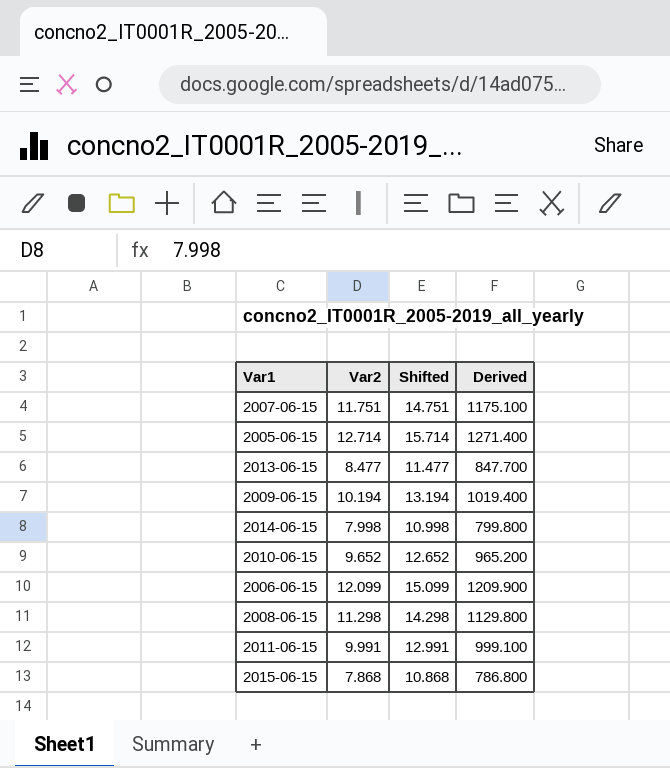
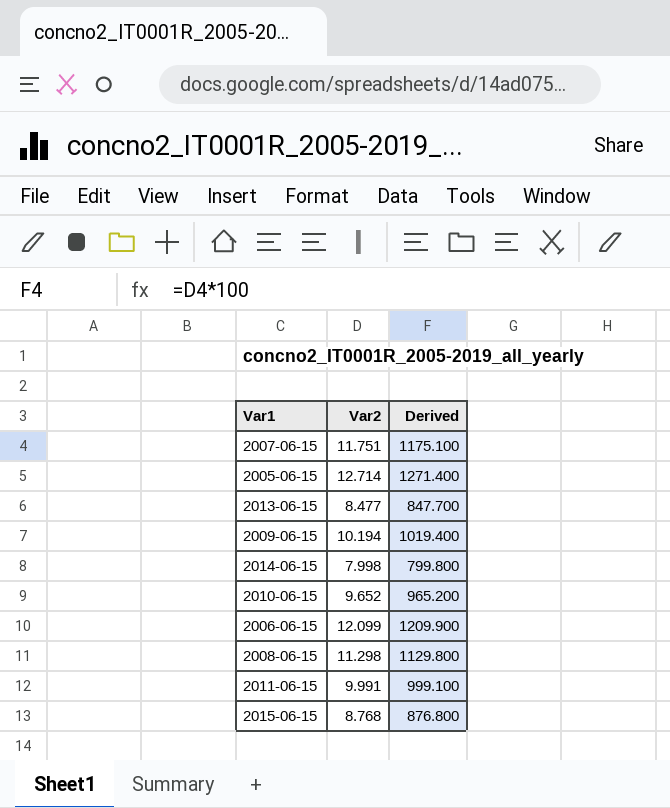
column Shifted | formula: [Var2] + 3 -> none
2015-06-15 | Var2: 7.868 -> 8.768
2015-06-15 | Derived: 786.800 -> 876.800

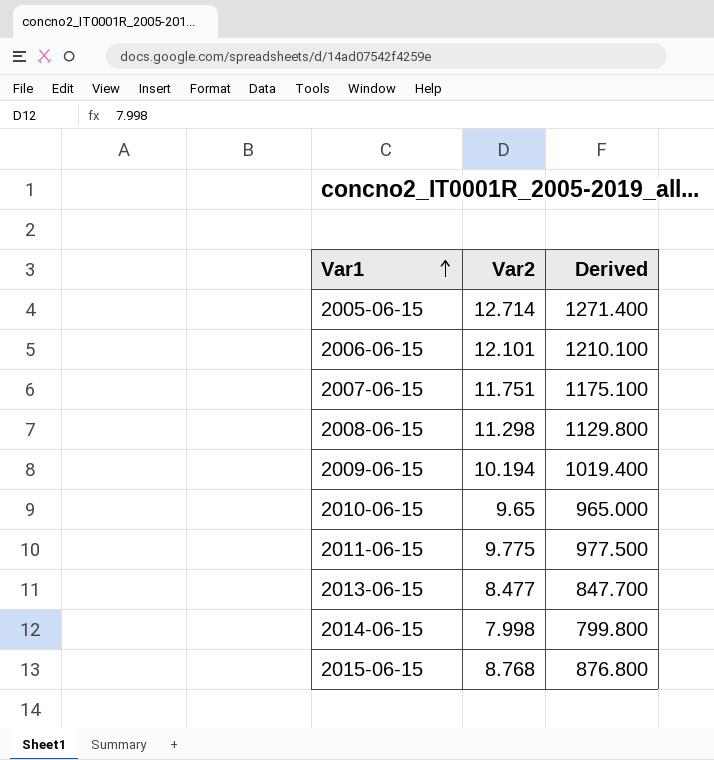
row order: none -> Var1 ascending
2006-06-15 | Var2: 12.099 -> 12.101
2006-06-15 | Derived: 1209.900 -> 1210.100
2010-06-15 | Var2: 9.652 -> 9.65
2010-06-15 | Derived: 965.200 -> 965.000
2011-06-15 | Var2: 9.991 -> 9.775
2011-06-15 | Derived: 999.100 -> 977.500

